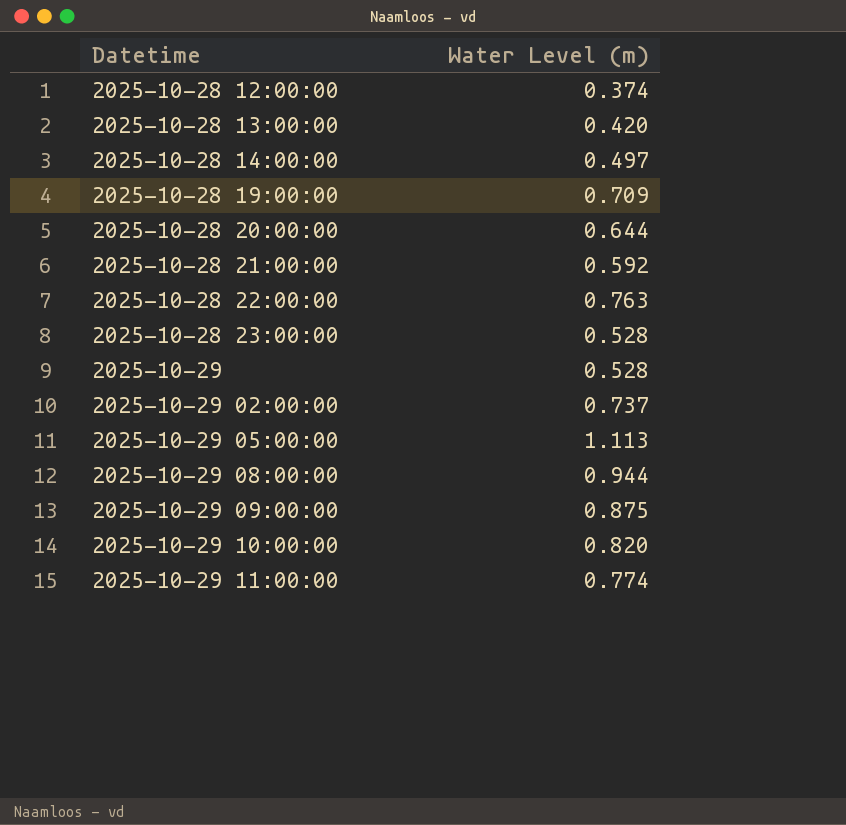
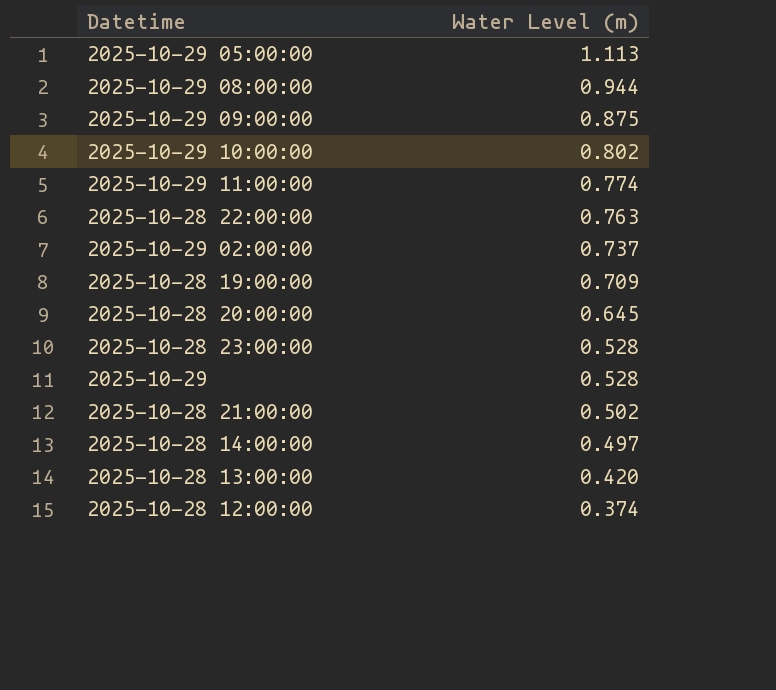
row order: Datetime ascending -> Water Level (m) descending
2025-10-29 10:00:00 | Water Level (m): 0.820 -> 0.802
2025-10-28 20:00:00 | Water Level (m): 0.644 -> 0.645
2025-10-28 21:00:00 | Water Level (m): 0.592 -> 0.502

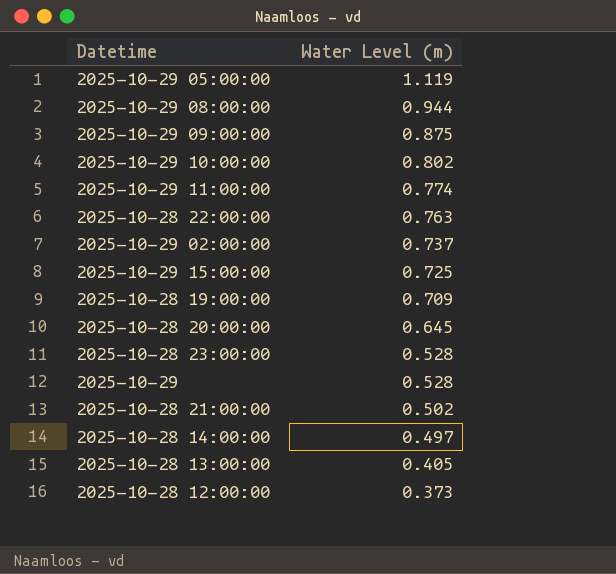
2025-10-29 05:00:00 | Water Level (m): 1.113 -> 1.119
row 2025-10-29 15:00:00: none -> 0.725
2025-10-28 13:00:00 | Water Level (m): 0.420 -> 0.405
2025-10-28 12:00:00 | Water Level (m): 0.374 -> 0.373

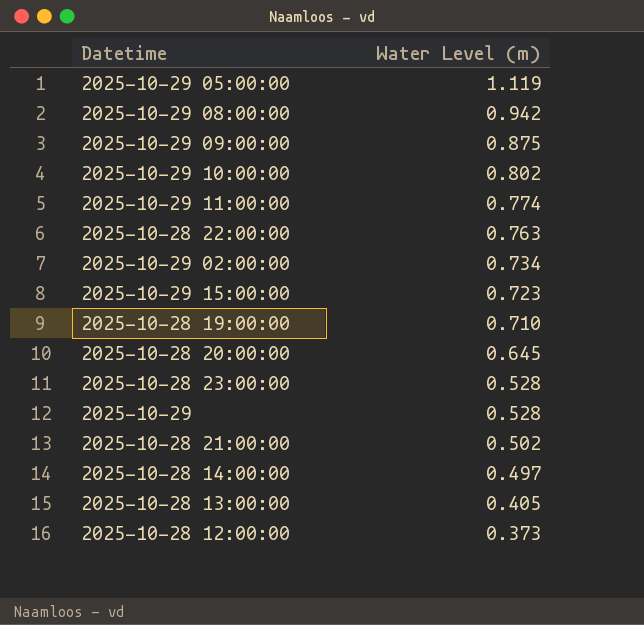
2025-10-29 08:00:00 | Water Level (m): 0.944 -> 0.942
2025-10-29 02:00:00 | Water Level (m): 0.737 -> 0.734
2025-10-29 15:00:00 | Water Level (m): 0.725 -> 0.723
2025-10-28 19:00:00 | Water Level (m): 0.709 -> 0.710

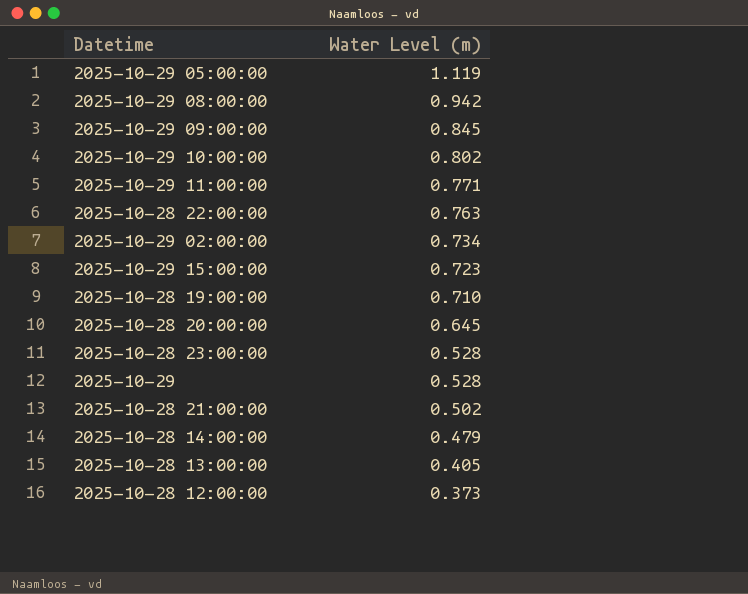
2025-10-29 09:00:00 | Water Level (m): 0.875 -> 0.845
2025-10-29 11:00:00 | Water Level (m): 0.774 -> 0.771
2025-10-28 14:00:00 | Water Level (m): 0.497 -> 0.479

